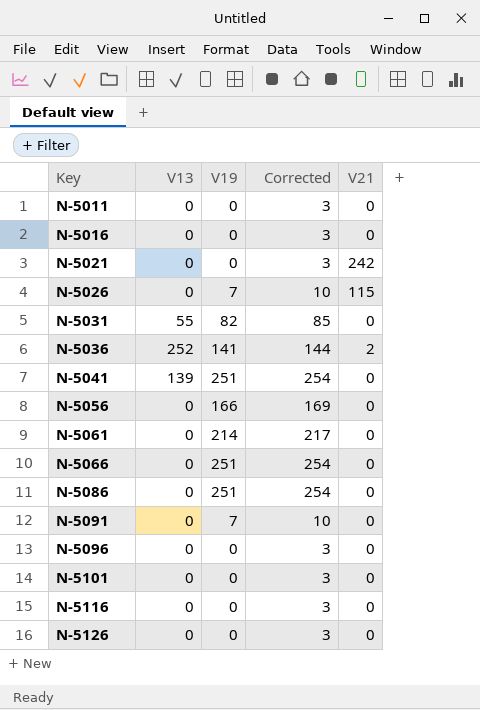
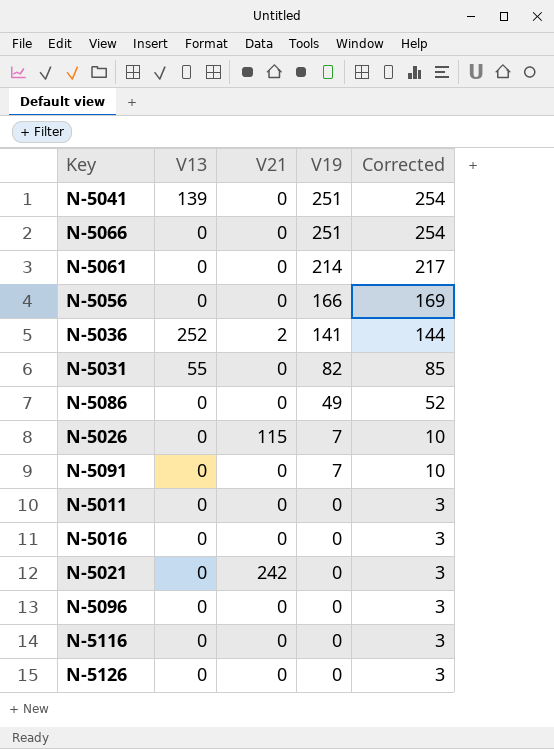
row order: Key ascending -> V19 descending
column V21 | position: 5 -> 3
row N-5101: 0 | 0 | 3 | 0 -> none
N-5086 | V19: 251 -> 49
N-5086 | Corrected: 254 -> 52

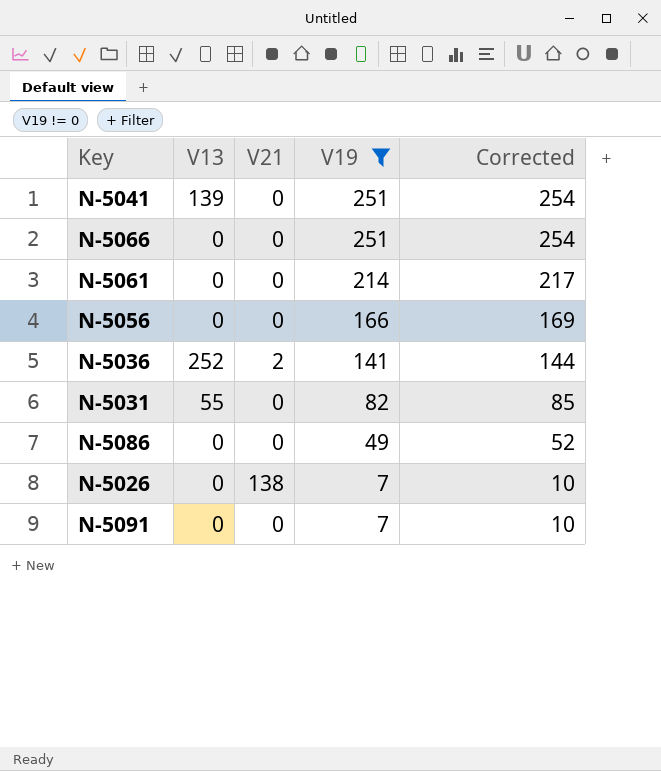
filter: none -> V19 != 0
N-5026 | V21: 115 -> 138

